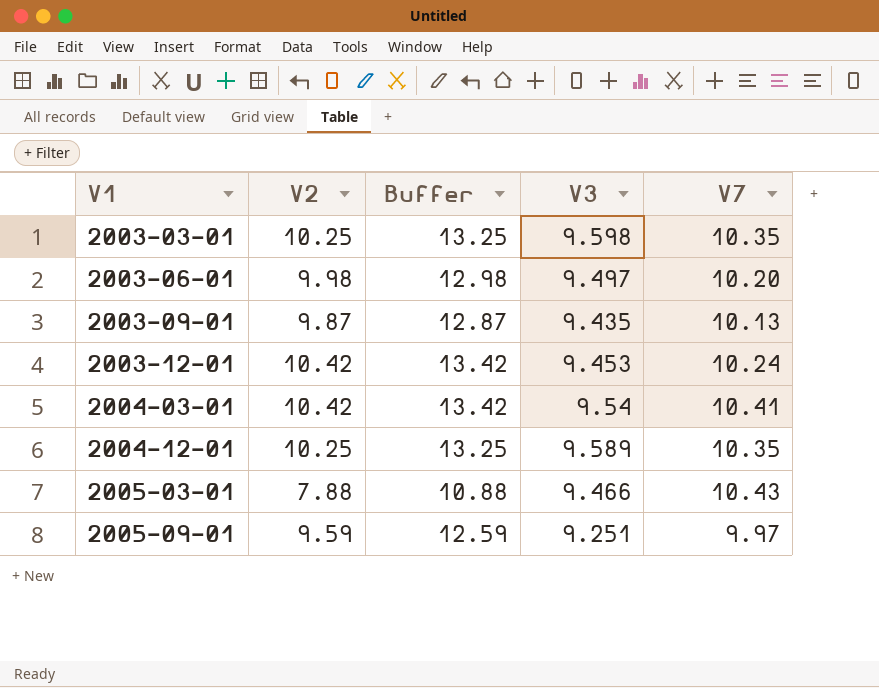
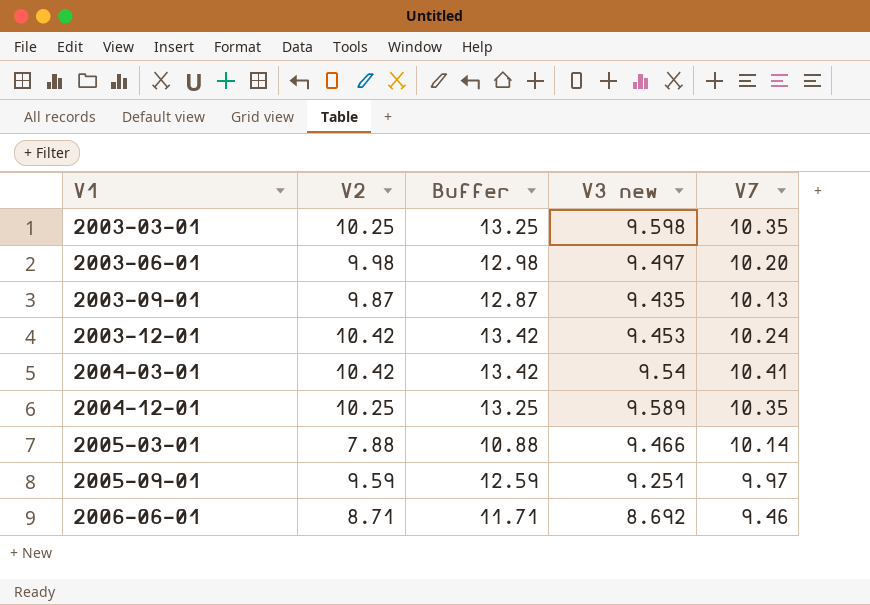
column name: V3 -> V3 new
2005-03-01 | V7: 10.43 -> 10.14
row 2006-06-01: none -> 8.71 | 11.71 | 8.692 | 9.46

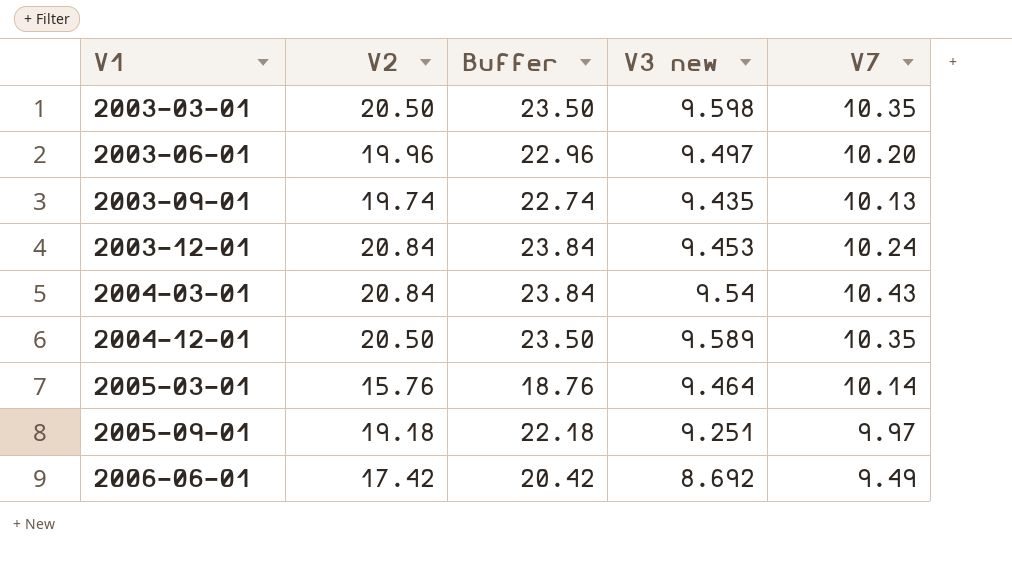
2003-03-01 | V2: 10.25 -> 20.50
2003-03-01 | Buffer: 13.25 -> 23.50
2003-06-01 | V2: 9.98 -> 19.96
2003-06-01 | Buffer: 12.98 -> 22.96
2003-09-01 | V2: 9.87 -> 19.74
2003-09-01 | Buffer: 12.87 -> 22.74
2003-12-01 | V2: 10.42 -> 20.84
2003-12-01 | Buffer: 13.42 -> 23.84
2004-03-01 | V2: 10.42 -> 20.84
2004-03-01 | Buffer: 13.42 -> 23.84
2004-03-01 | V7: 10.41 -> 10.43
2004-12-01 | V2: 10.25 -> 20.50
2004-12-01 | Buffer: 13.25 -> 23.50
2005-03-01 | V2: 7.88 -> 15.76
2005-03-01 | Buffer: 10.88 -> 18.76
2005-03-01 | V3 new: 9.466 -> 9.464
2005-09-01 | V2: 9.59 -> 19.18
2005-09-01 | Buffer: 12.59 -> 22.18
2006-06-01 | V2: 8.71 -> 17.42
2006-06-01 | Buffer: 11.71 -> 20.42
2006-06-01 | V7: 9.46 -> 9.49

